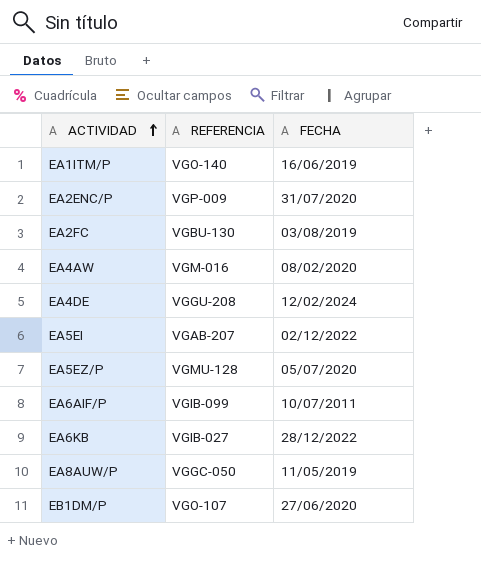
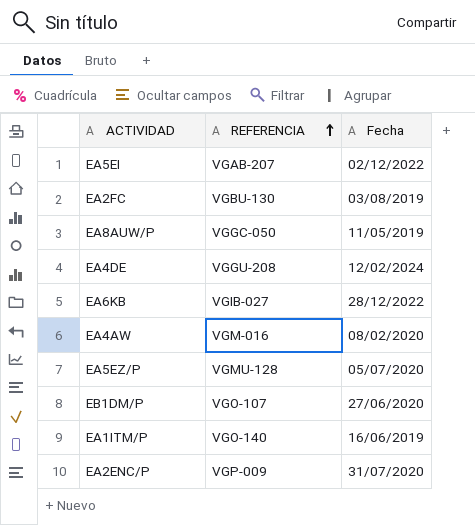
row order: ACTIVIDAD ascending -> REFERENCIA ascending
column name: FECHA -> Fecha
row EA6AIF/P: VGIB-099 | 10/07/2011 -> none

